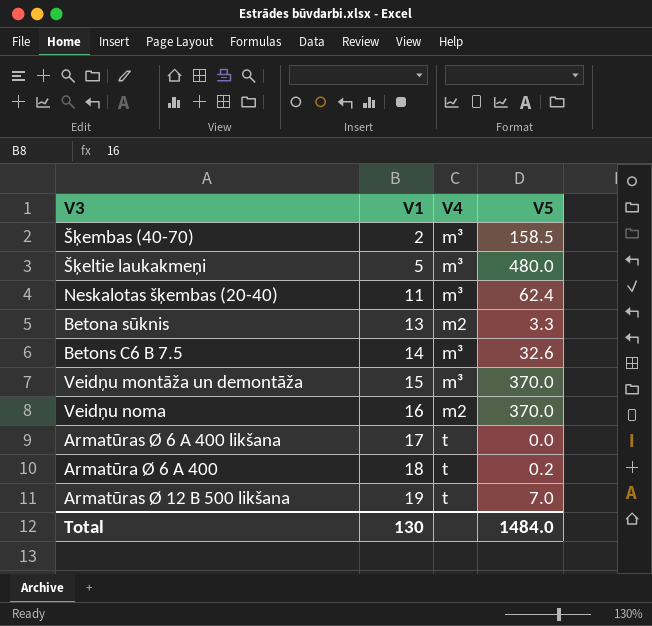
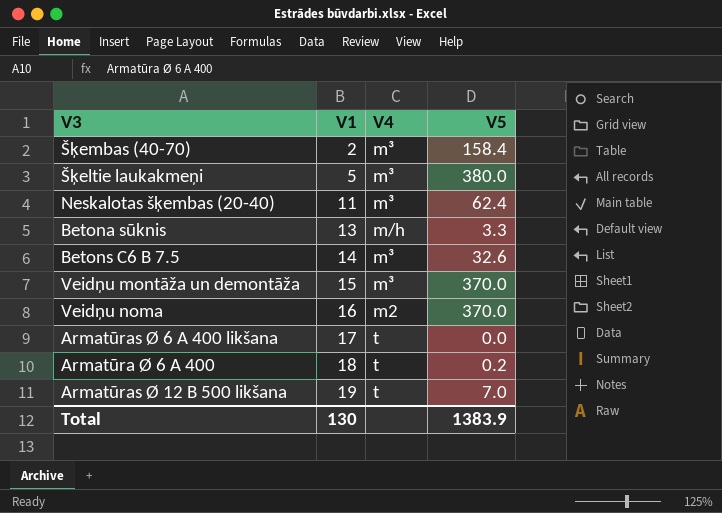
Šķembas (40-70) | V5: 158.5 -> 158.4
Šķeltie laukakmeņi | V5: 480.0 -> 380.0
Betona sūknis | V4: m2 -> m/h
Total | V5: 1484.0 -> 1383.9

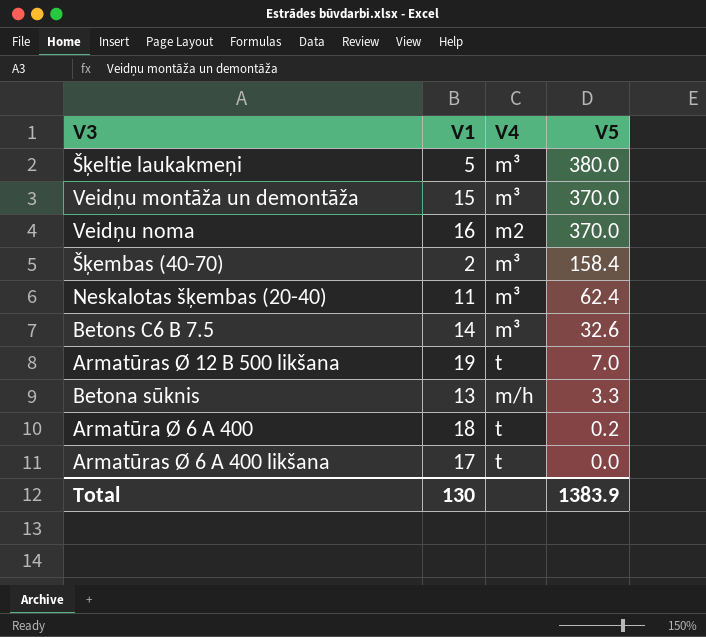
row order: V1 ascending -> V5 descending

